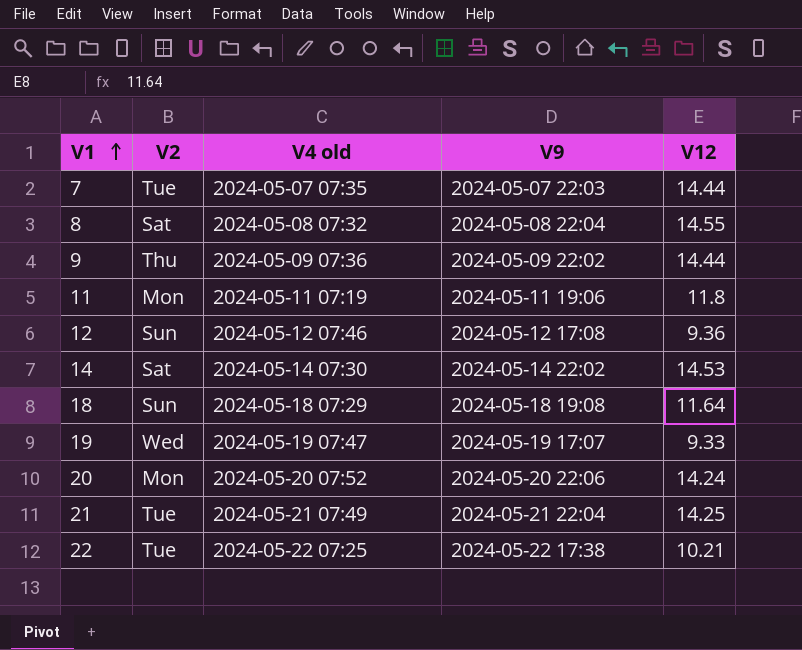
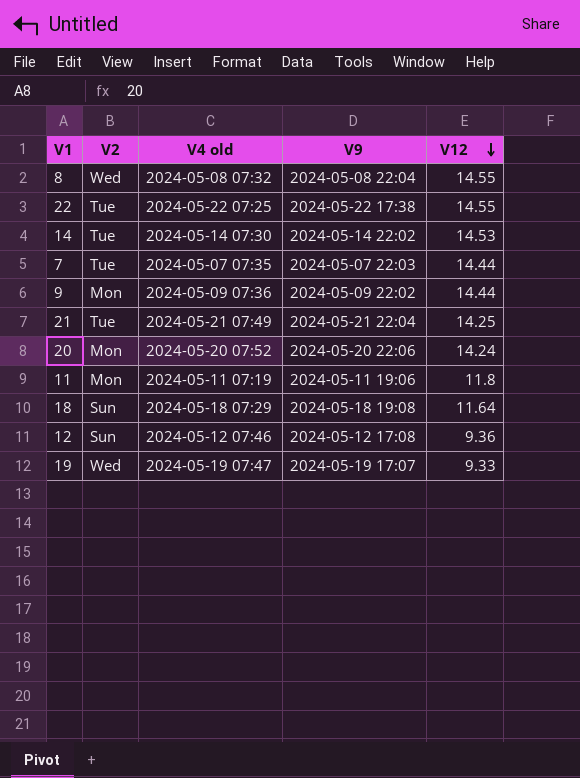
row order: V1 ascending -> V12 descending
8 | V2: Sat -> Wed
22 | V12: 10.21 -> 14.55
14 | V2: Sat -> Tue
9 | V2: Thu -> Mon

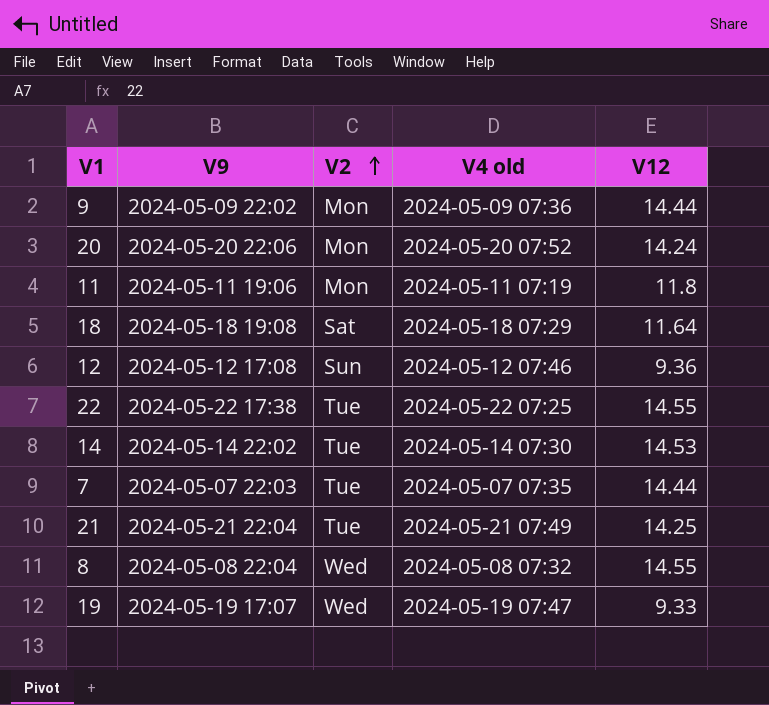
row order: V12 descending -> V2 ascending
column V9 | position: 4 -> 2
18 | V2: Sun -> Sat

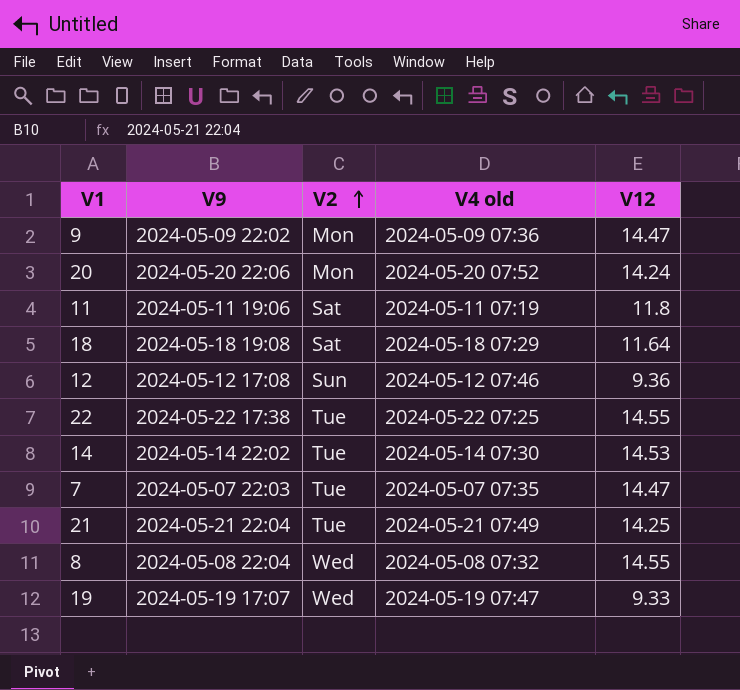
9 | V12: 14.44 -> 14.47
11 | V2: Mon -> Sat
7 | V12: 14.44 -> 14.47

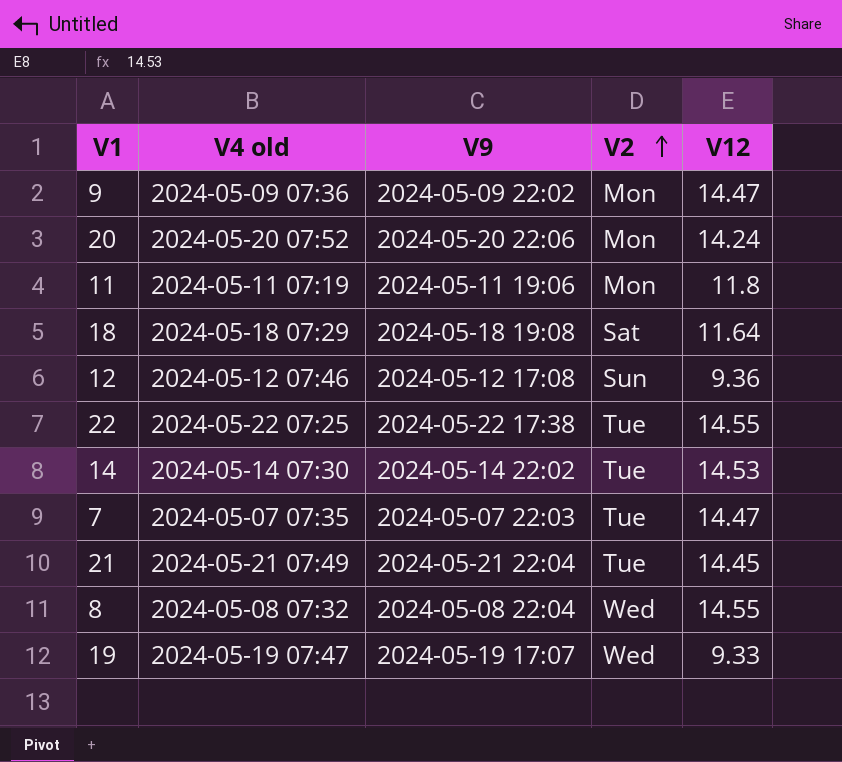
column V4 old | position: 4 -> 2
11 | V2: Sat -> Mon
21 | V12: 14.25 -> 14.45

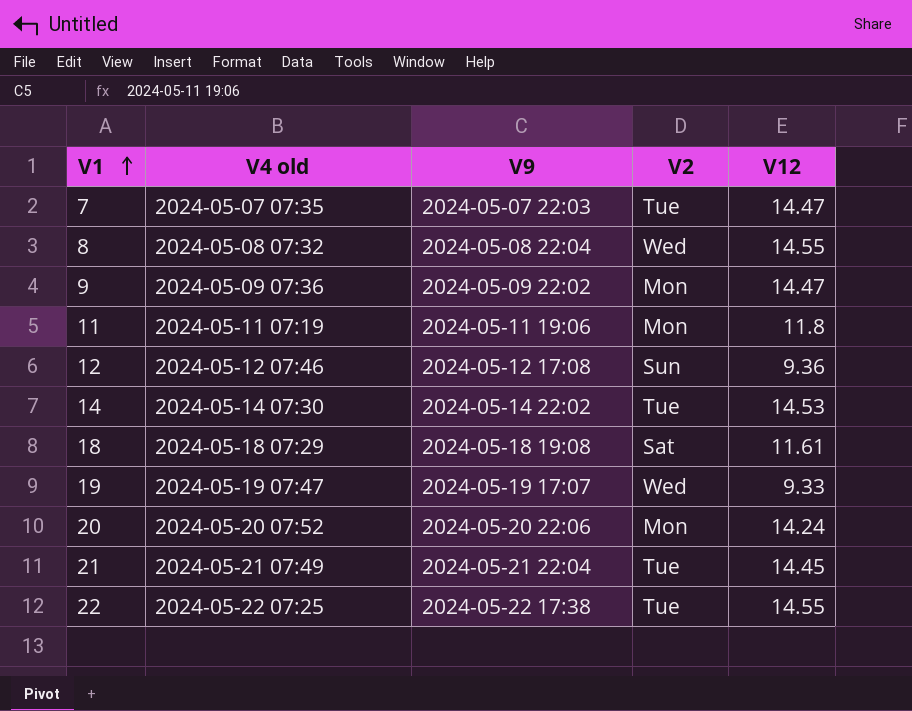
row order: V2 ascending -> V1 ascending
18 | V12: 11.64 -> 11.61

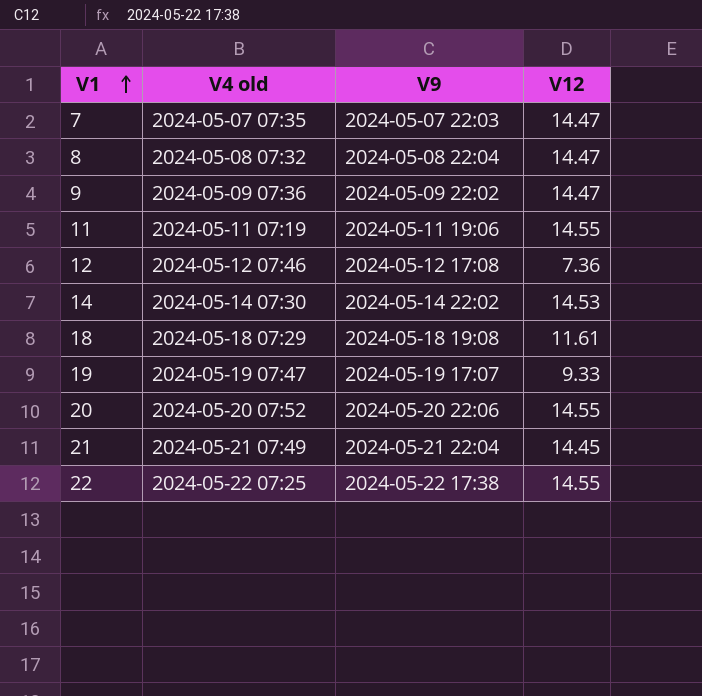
column V2 | position: 4 -> none
8 | V12: 14.55 -> 14.47
11 | V12: 11.8 -> 14.55
12 | V12: 9.36 -> 7.36
20 | V12: 14.24 -> 14.55

